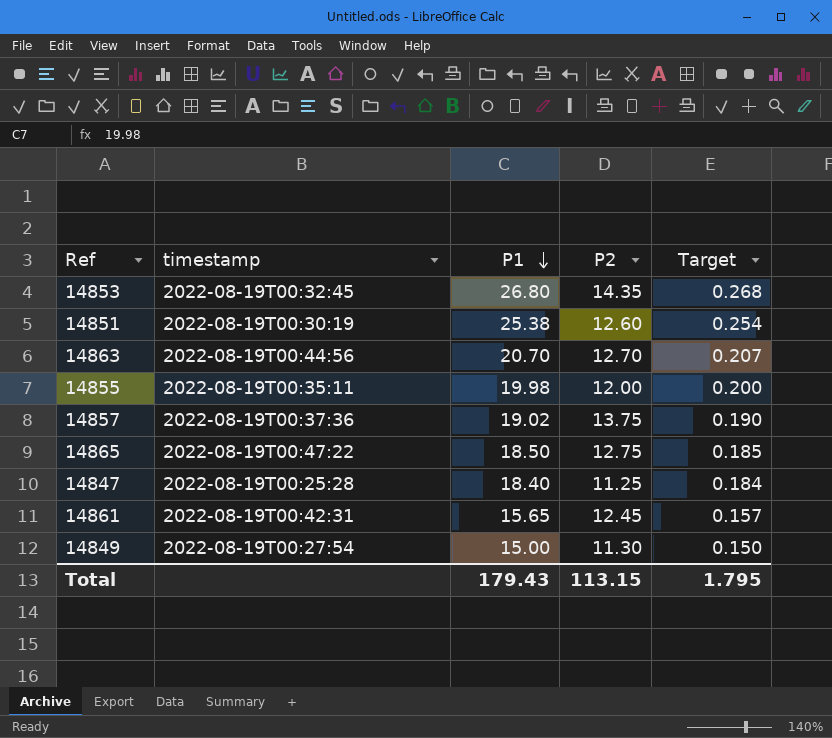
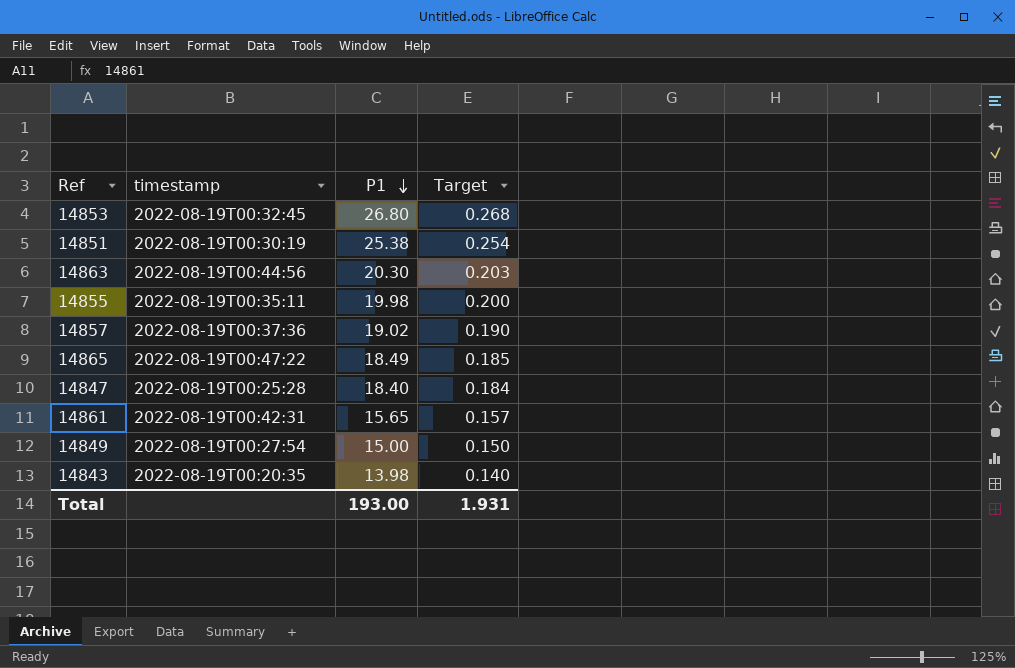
column P2 | position: 4 -> none
14863 | P1: 20.70 -> 20.30
14863 | Target: 0.207 -> 0.203
14865 | P1: 18.50 -> 18.49
row 14843: none -> 2022-08-19T00:20:35 | 13.98 | 0.140
Total | P1: 179.43 -> 193.00
Total | Target: 1.795 -> 1.931

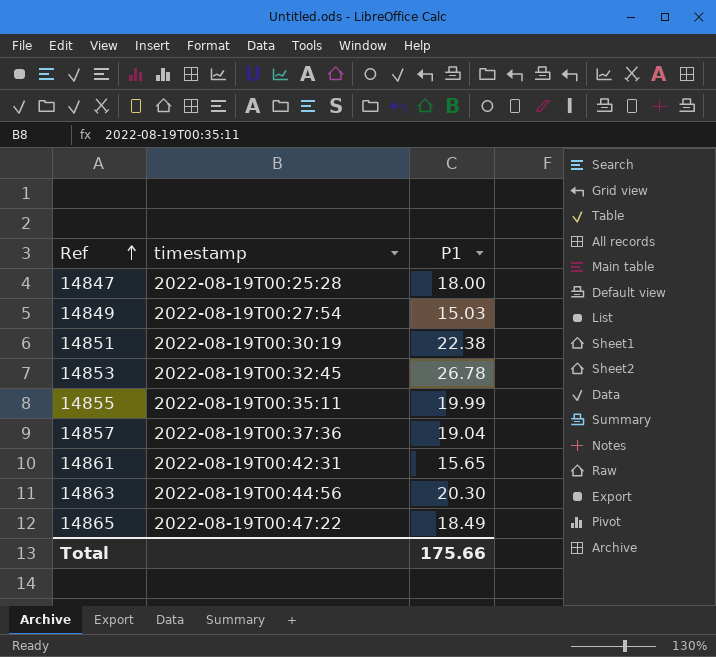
row order: P1 descending -> Ref ascending
column Target | formula: [P1] * 0.01 -> none
row 14843: 2022-08-19T00:20:35 | 13.98 | 0.140 -> none
14847 | P1: 18.40 -> 18.00
14849 | P1: 15.00 -> 15.03
14851 | P1: 25.38 -> 22.38
14853 | P1: 26.80 -> 26.78
14855 | P1: 19.98 -> 19.99
14857 | P1: 19.02 -> 19.04
Total | P1: 193.00 -> 175.66

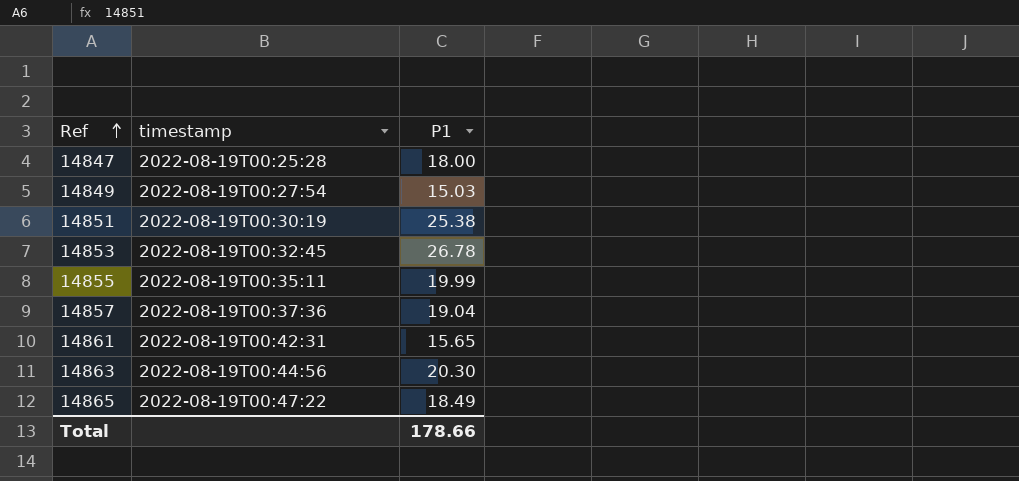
14851 | P1: 22.38 -> 25.38
Total | P1: 175.66 -> 178.66

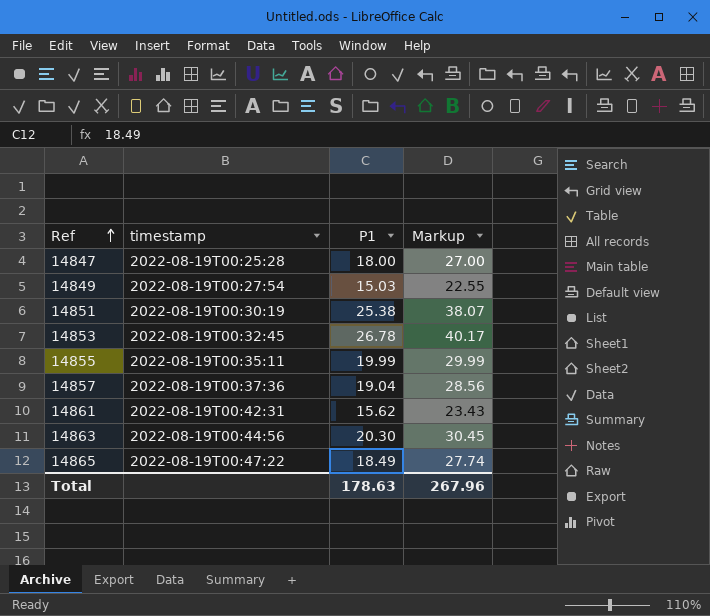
column Markup | formula: none -> [P1] * 1.5
14861 | P1: 15.65 -> 15.62
Total | P1: 178.66 -> 178.63

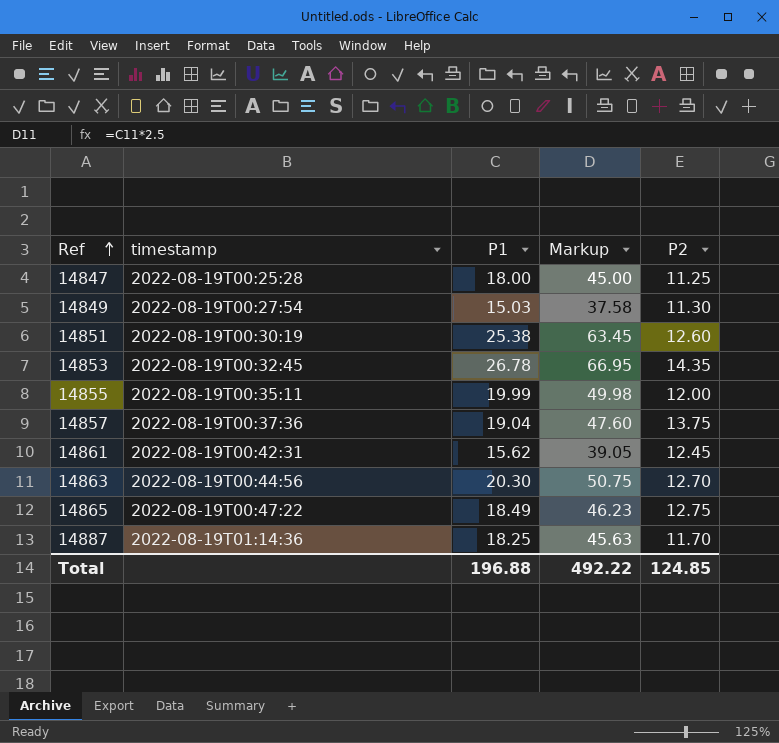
column Markup | formula: [P1] * 1.5 -> [P1] * 2.5
column P2 | position: none -> 5
row 14887: none -> 2022-08-19T01:14:36 | 18.25 | 45.63 | 11.70
Total | P1: 178.63 -> 196.88
Total | Markup: 267.96 -> 492.22

